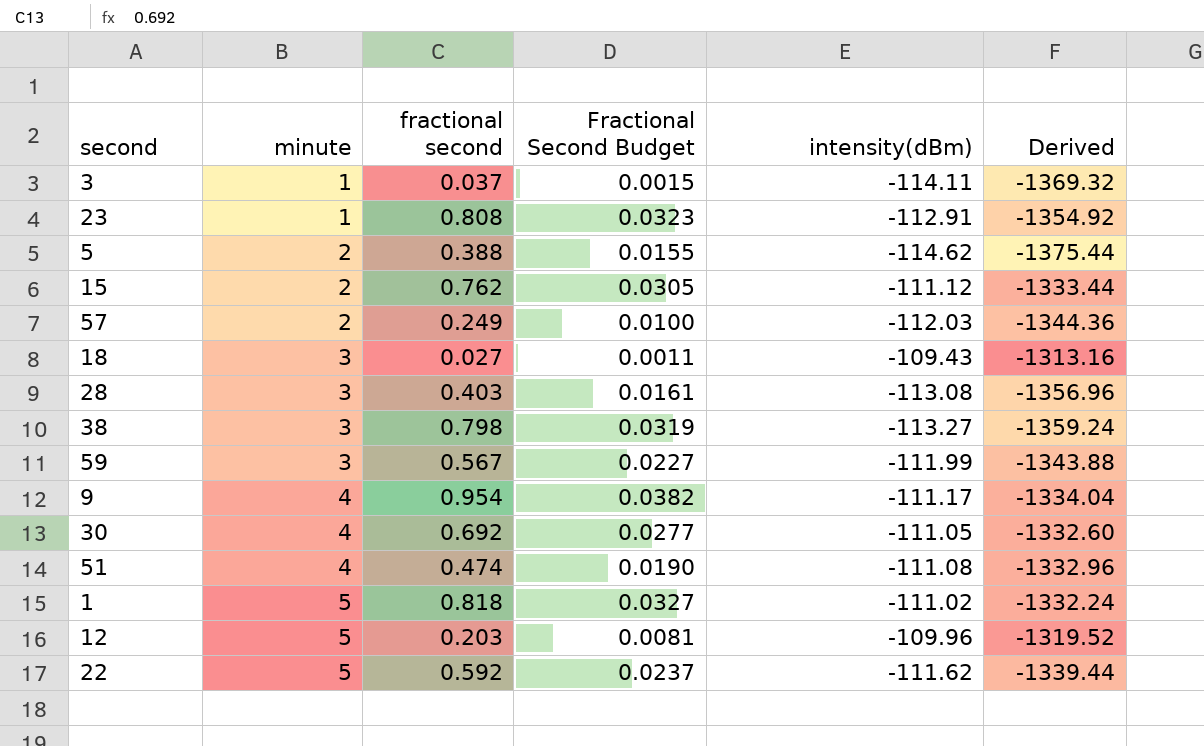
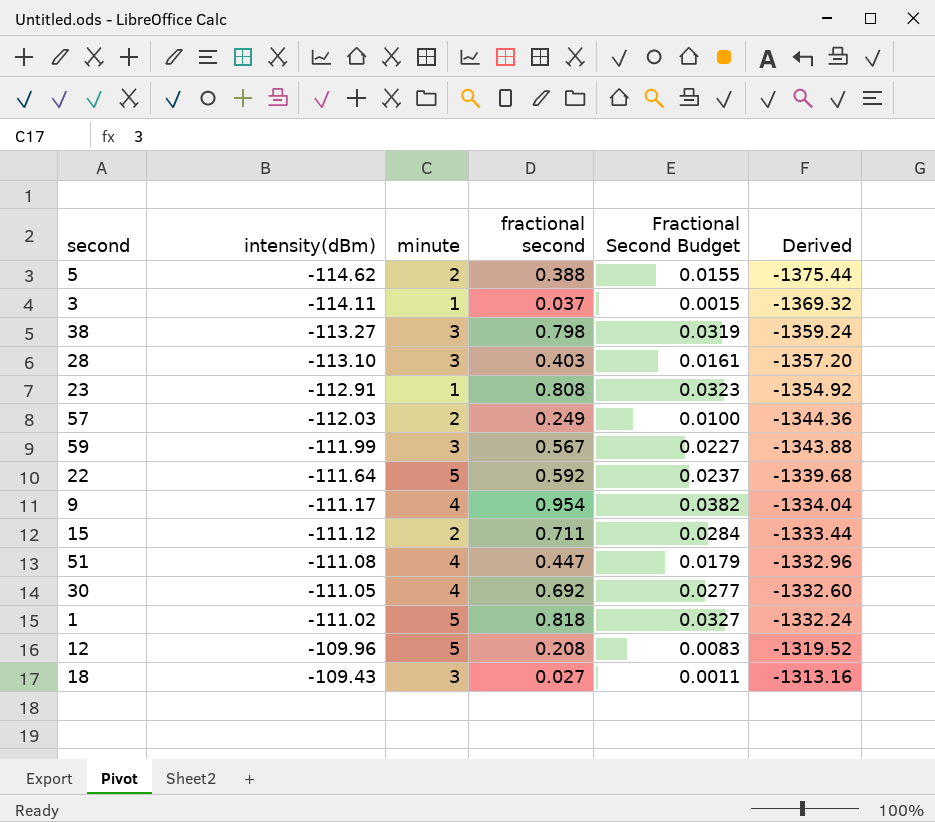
row order: minute ascending -> intensity(dBm) ascending
column intensity(dBm) | position: 5 -> 2
28 | intensity(dBm): -113.08 -> -113.10
28 | Derived: -1356.96 -> -1357.20
22 | intensity(dBm): -111.62 -> -111.64
22 | Derived: -1339.44 -> -1339.68
15 | fractional second: 0.762 -> 0.711
15 | Fractional Second Budget: 0.0305 -> 0.0284
51 | fractional second: 0.474 -> 0.447
51 | Fractional Second Budget: 0.0190 -> 0.0179
12 | fractional second: 0.203 -> 0.208
12 | Fractional Second Budget: 0.0081 -> 0.0083

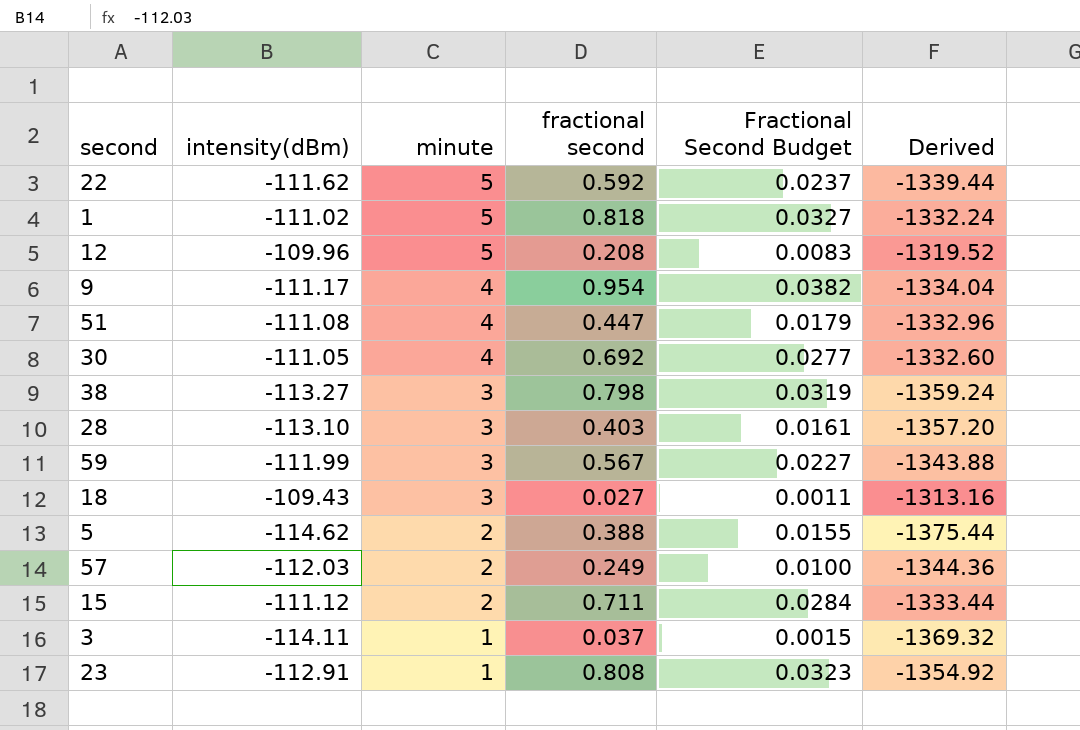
row order: intensity(dBm) ascending -> minute descending
22 | intensity(dBm): -111.64 -> -111.62
22 | Derived: -1339.68 -> -1339.44

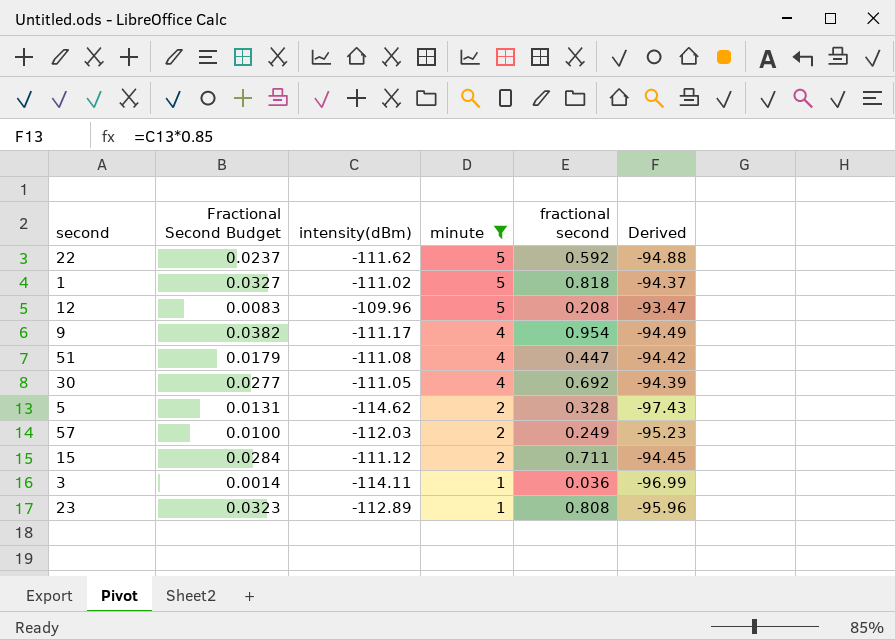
filter: none -> minute != 3
column Fractional Second Budget | position: 5 -> 2
column Derived | formula: [intensity(dBm)] * 12 -> [intensity(dBm)] * 0.85
5 | Fractional Second Budget: 0.0155 -> 0.0131
5 | fractional second: 0.388 -> 0.328
3 | Fractional Second Budget: 0.0015 -> 0.0014
3 | fractional second: 0.037 -> 0.036
23 | intensity(dBm): -112.91 -> -112.89

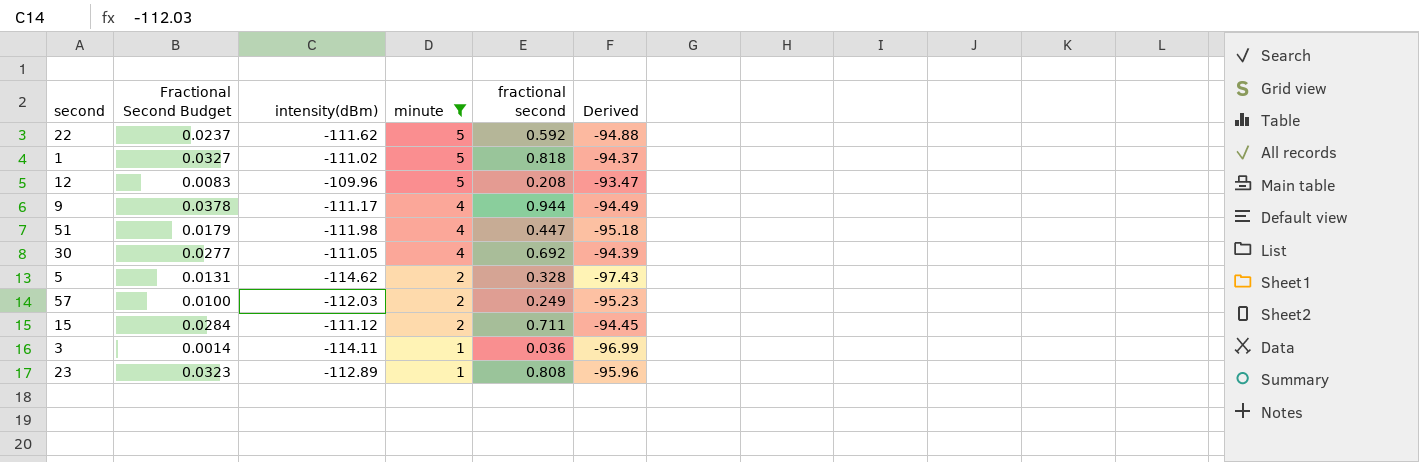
9 | Fractional Second Budget: 0.0382 -> 0.0378
9 | fractional second: 0.954 -> 0.944
51 | intensity(dBm): -111.08 -> -111.98
51 | Derived: -94.42 -> -95.18

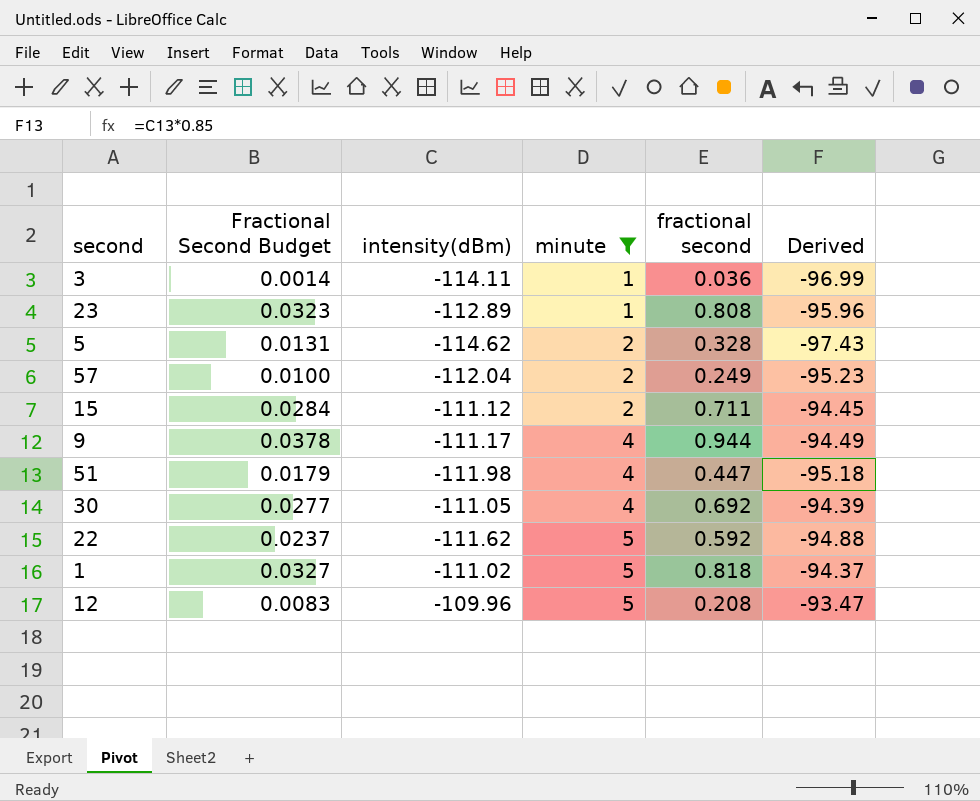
row order: minute descending -> minute ascending
57 | intensity(dBm): -112.03 -> -112.04

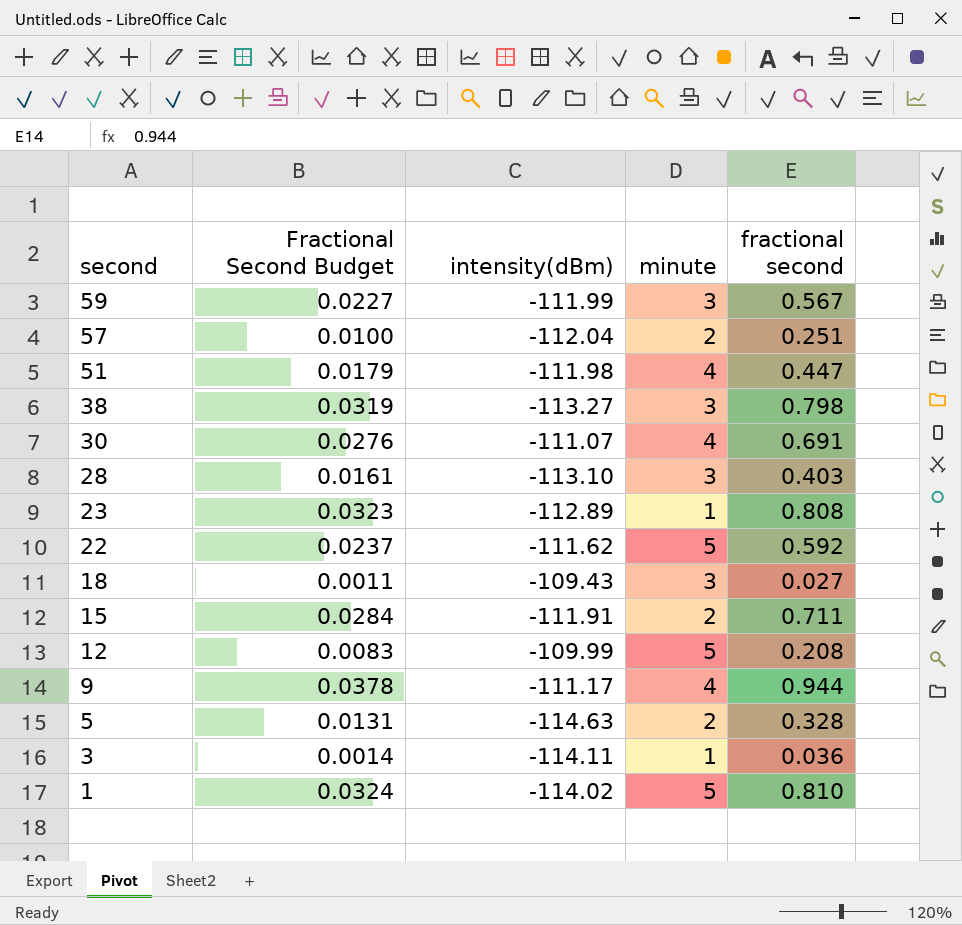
filter: minute != 3 -> none
row order: minute ascending -> second descending
column Derived | formula: [intensity(dBm)] * 0.85 -> none
57 | fractional second: 0.249 -> 0.251
30 | Fractional Second Budget: 0.0277 -> 0.0276
30 | intensity(dBm): -111.05 -> -111.07
30 | fractional second: 0.692 -> 0.691
15 | intensity(dBm): -111.12 -> -111.91
12 | intensity(dBm): -109.96 -> -109.99
5 | intensity(dBm): -114.62 -> -114.63
1 | Fractional Second Budget: 0.0327 -> 0.0324
1 | intensity(dBm): -111.02 -> -114.02
1 | fractional second: 0.818 -> 0.810

